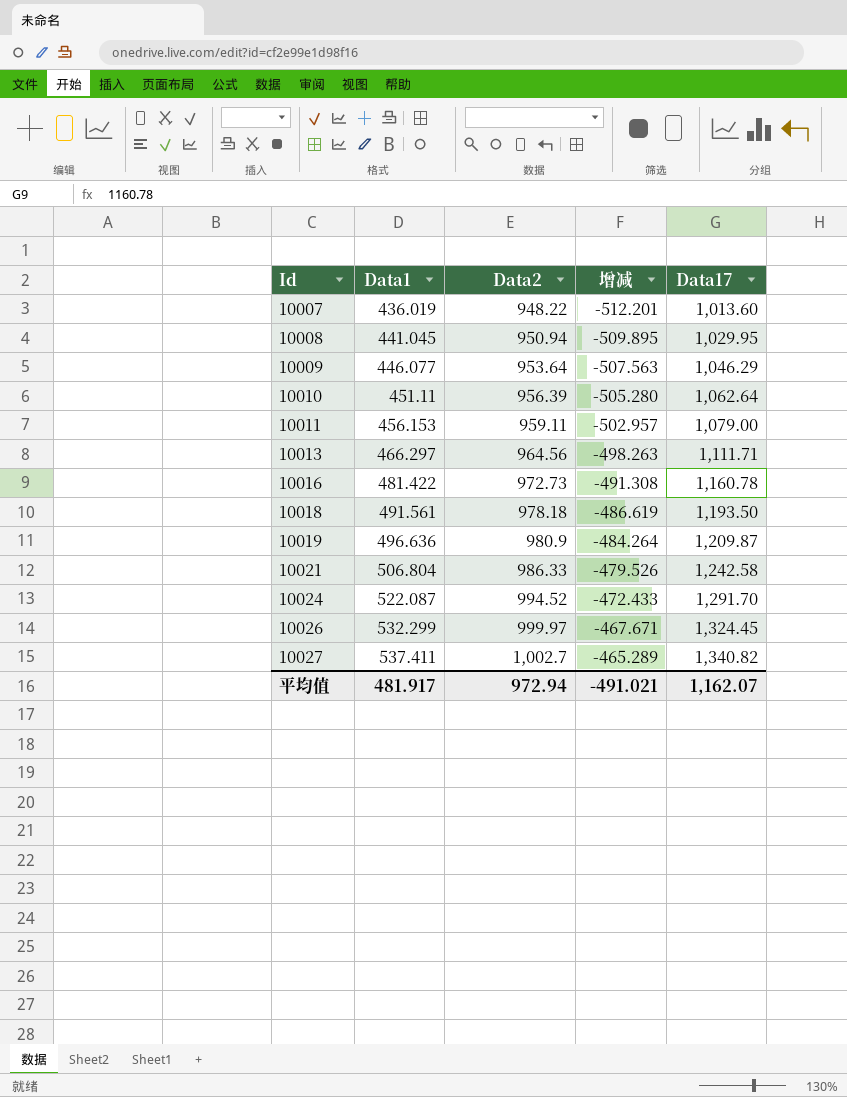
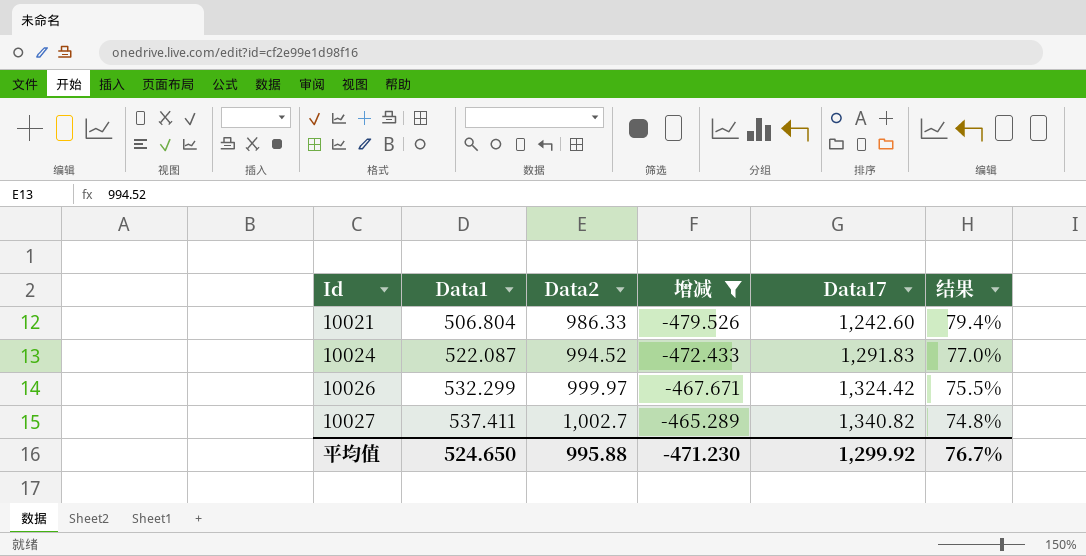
filter: none -> 增减 >= -479.526
column 结果 | formula: none -> [Data2] / [Data17]
10021 | Data17: 1,242.58 -> 1,242.60
10024 | Data17: 1,291.70 -> 1,291.83
10026 | Data17: 1,324.45 -> 1,324.42
平均值 | Data1: 481.917 -> 524.650
平均值 | Data2: 972.94 -> 995.88
平均值 | 增减: -491.021 -> -471.230
平均值 | Data17: 1,162.07 -> 1,299.92

